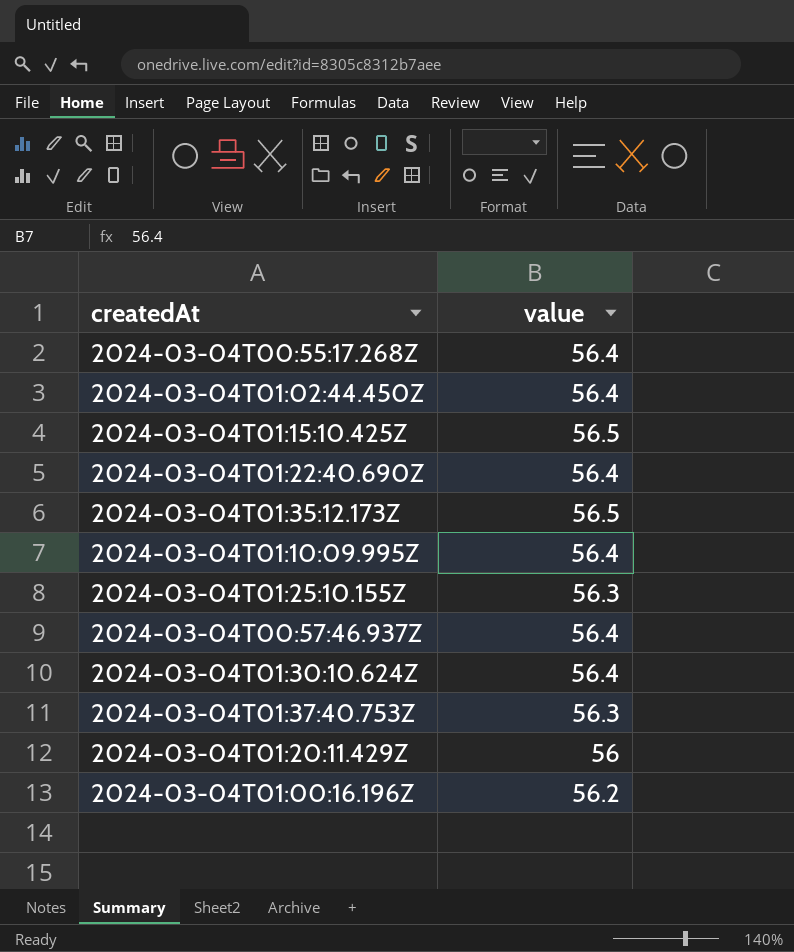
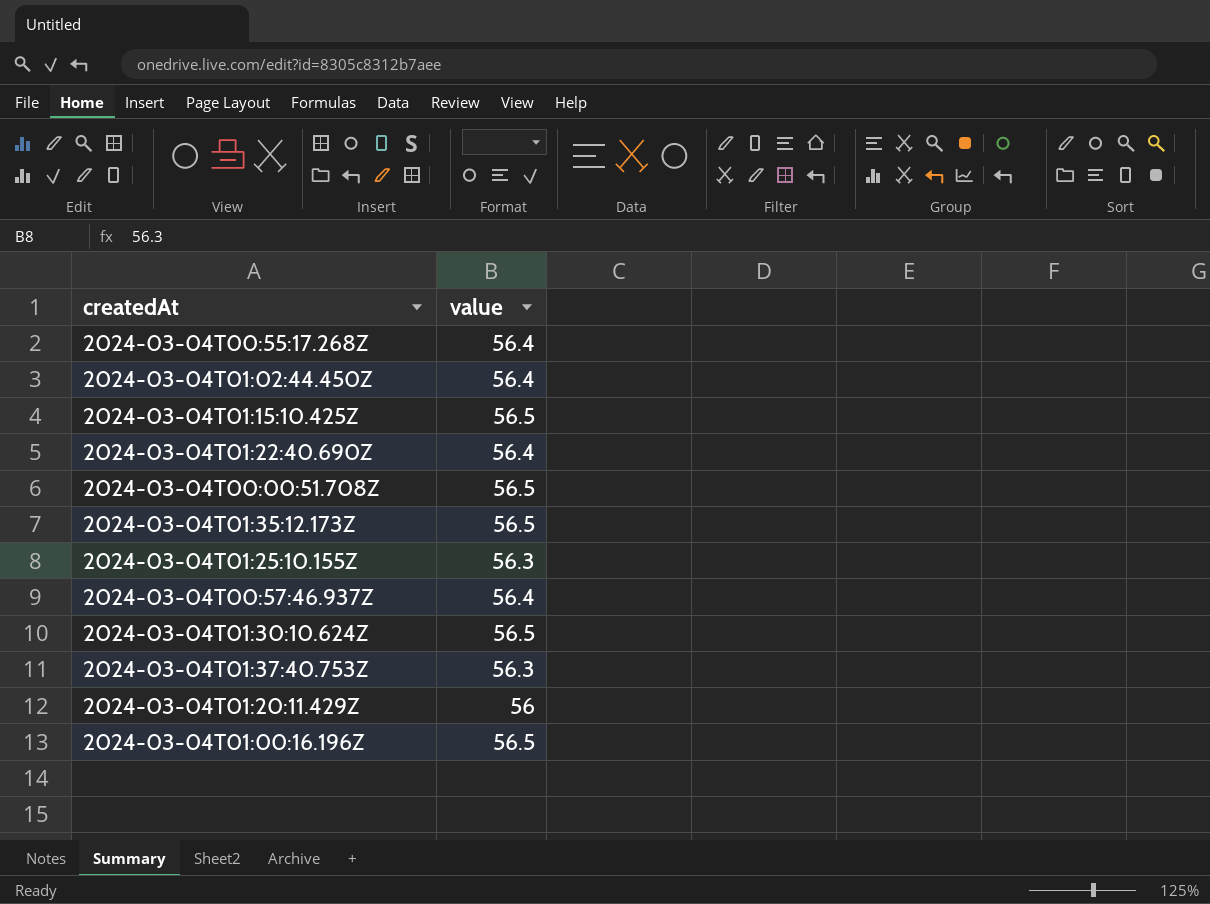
row 2024-03-04T01:10:09.995Z: 56.4 -> none
row 2024-03-04T00:00:51.708Z: none -> 56.5
2024-03-04T01:30:10.624Z | value: 56.4 -> 56.5
2024-03-04T01:00:16.196Z | value: 56.2 -> 56.5

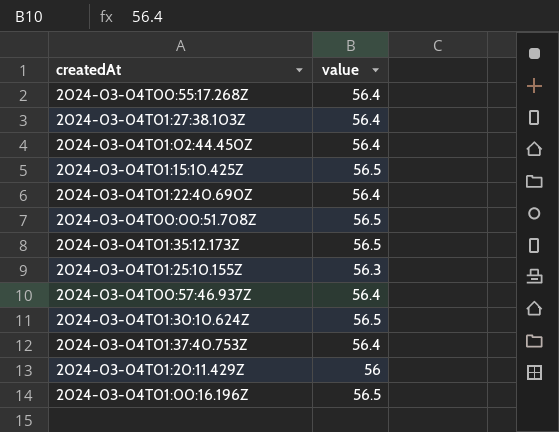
row 2024-03-04T01:27:38.103Z: none -> 56.4
2024-03-04T01:37:40.753Z | value: 56.3 -> 56.4

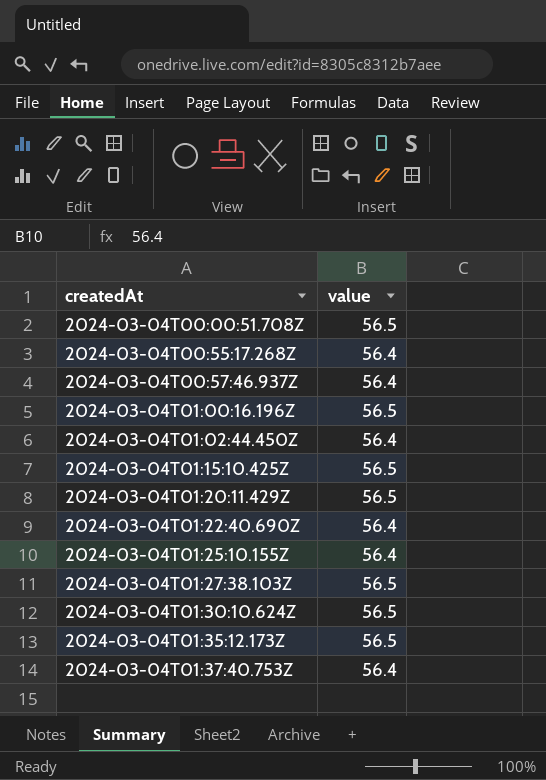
row order: none -> createdAt ascending
2024-03-04T01:20:11.429Z | value: 56 -> 56.5
2024-03-04T01:25:10.155Z | value: 56.3 -> 56.4
2024-03-04T01:27:38.103Z | value: 56.4 -> 56.5

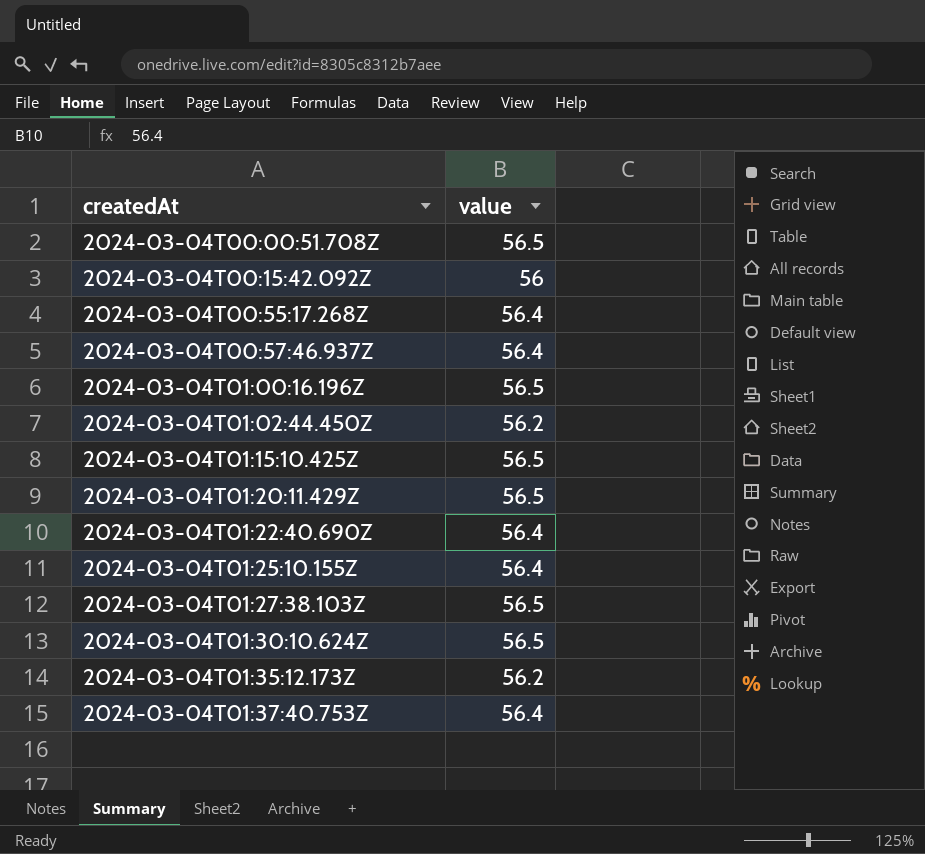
row 2024-03-04T00:15:42.092Z: none -> 56
2024-03-04T01:02:44.450Z | value: 56.4 -> 56.2
2024-03-04T01:35:12.173Z | value: 56.5 -> 56.2

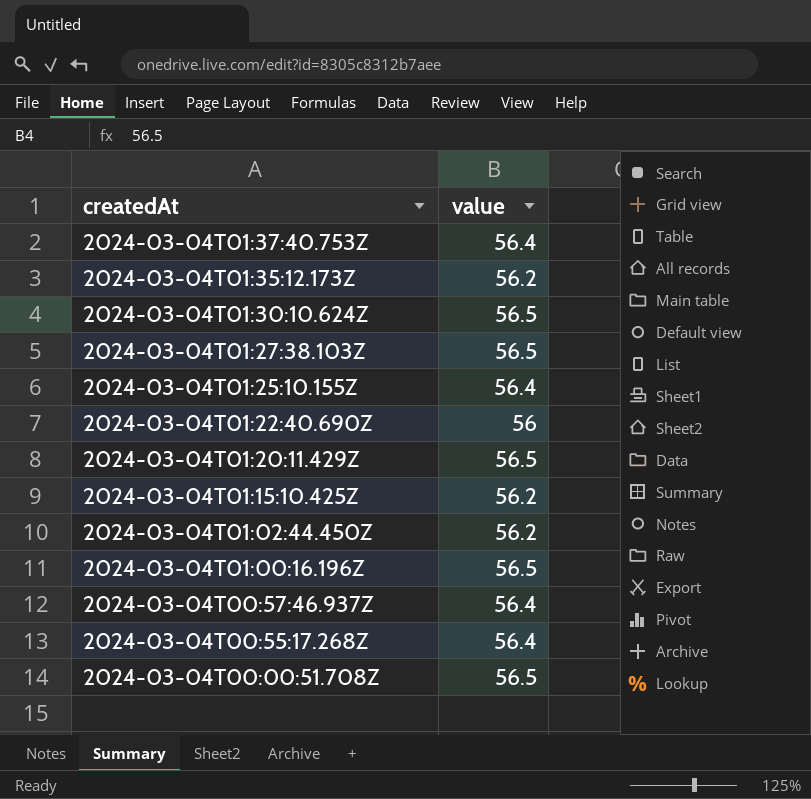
row order: createdAt ascending -> createdAt descending
row 2024-03-04T00:15:42.092Z: 56 -> none
2024-03-04T01:22:40.690Z | value: 56.4 -> 56
2024-03-04T01:15:10.425Z | value: 56.5 -> 56.2

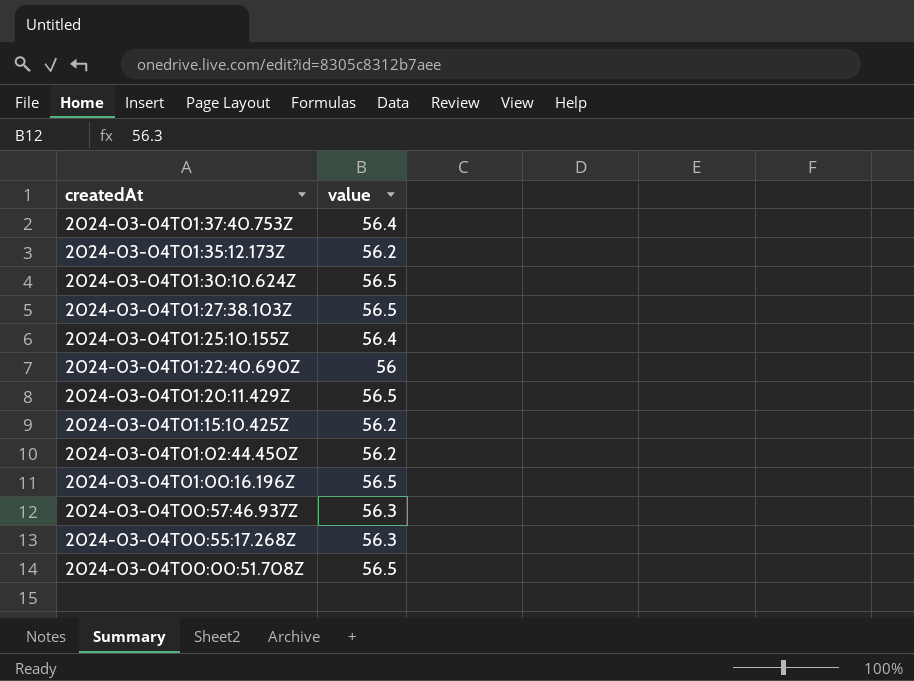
2024-03-04T00:57:46.937Z | value: 56.4 -> 56.3
2024-03-04T00:55:17.268Z | value: 56.4 -> 56.3

